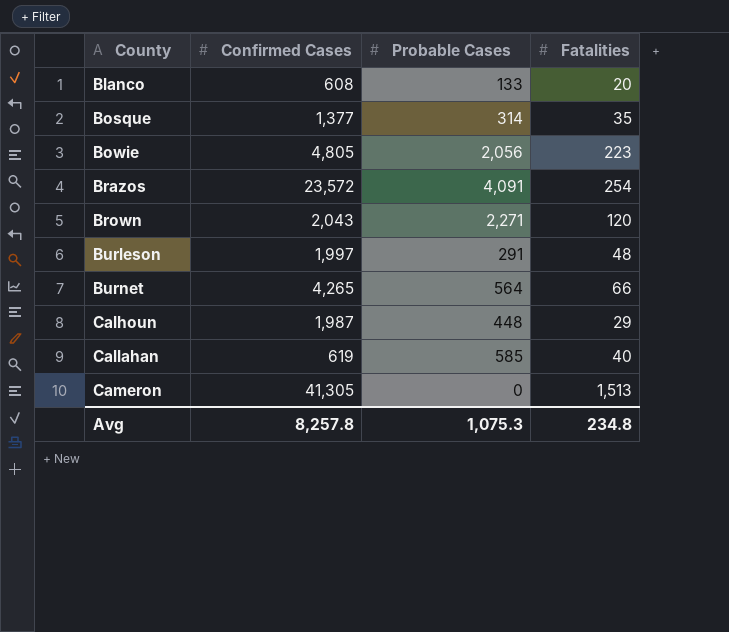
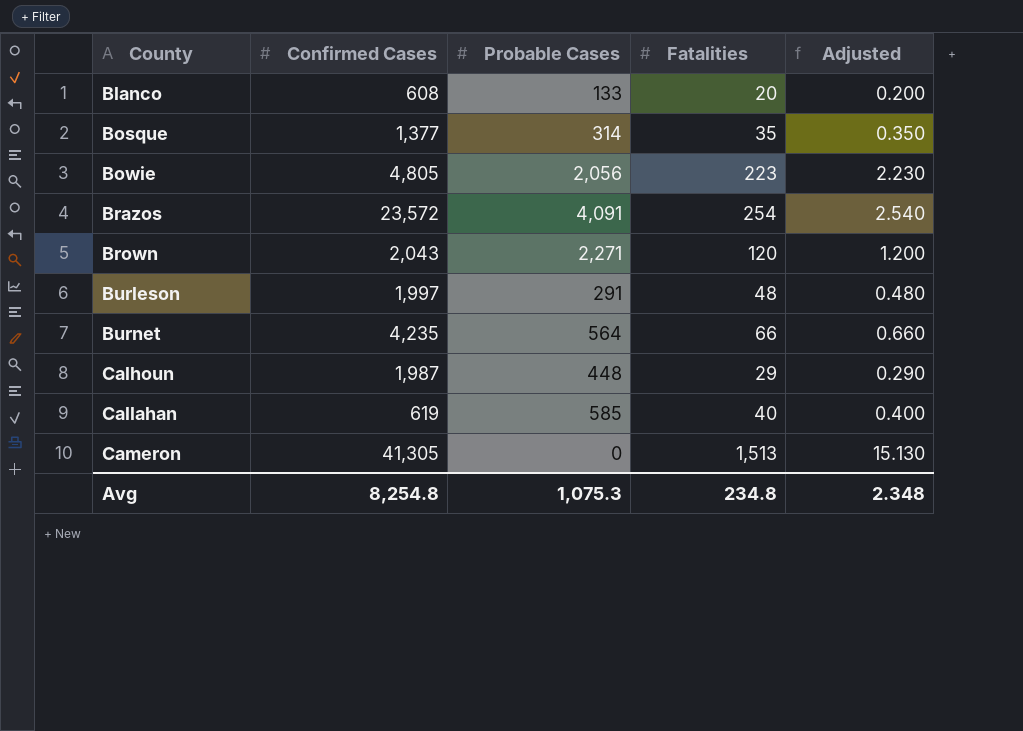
column Adjusted | formula: none -> [Fatalities] * 0.01
Burnet | Confirmed Cases: 4,265 -> 4,235
Avg | Confirmed Cases: 8,257.8 -> 8,254.8

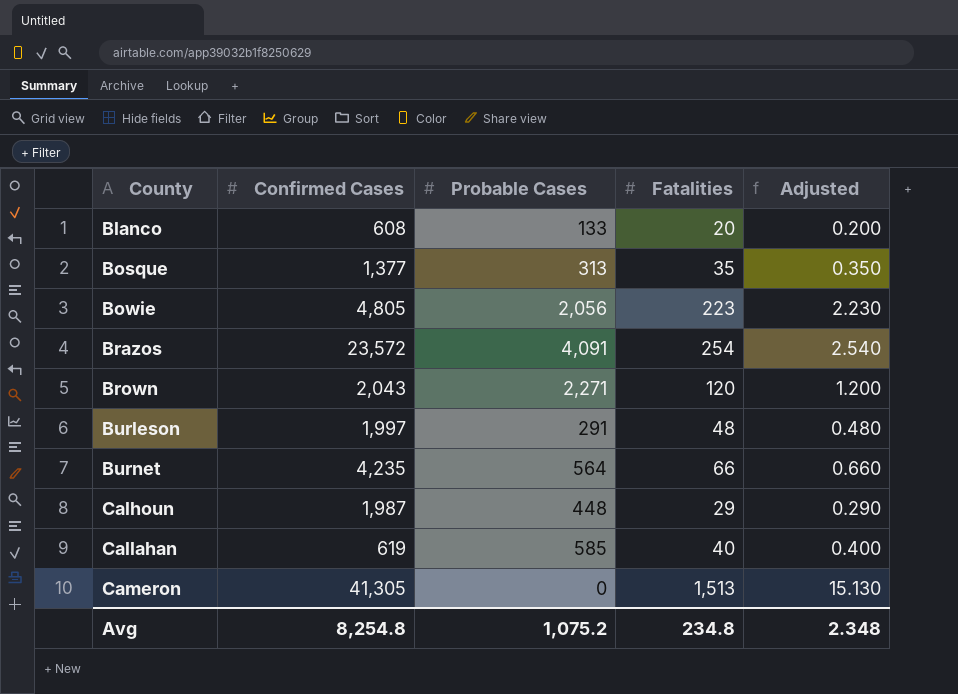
Bosque | Probable Cases: 314 -> 313
Avg | Probable Cases: 1,075.3 -> 1,075.2

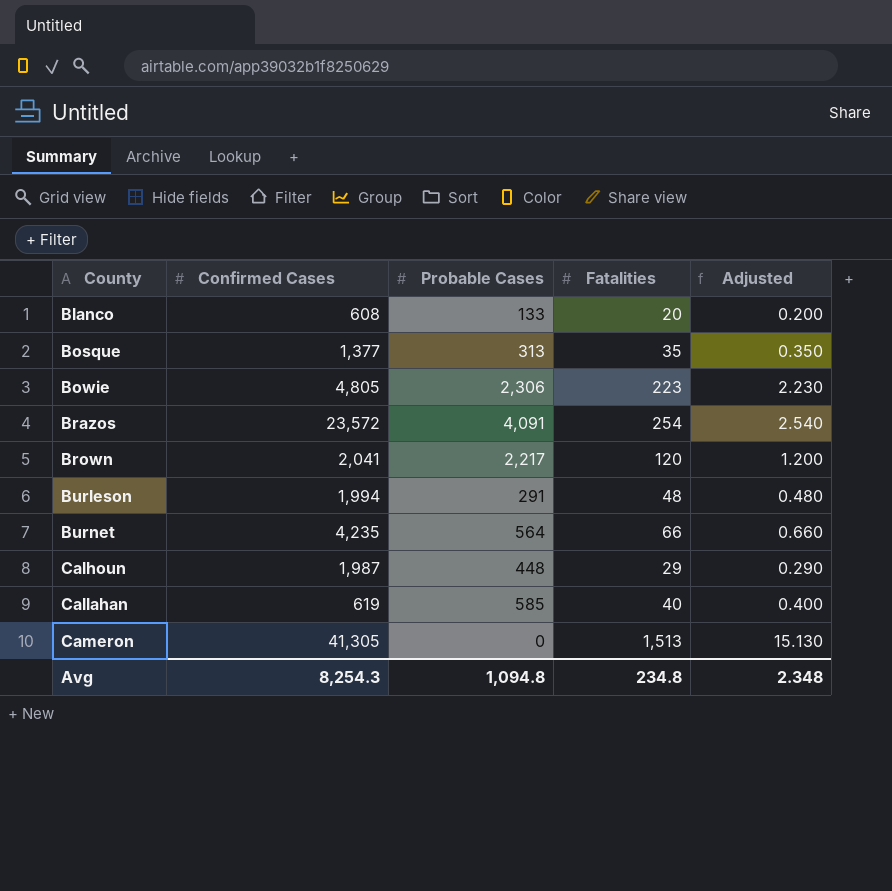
Bowie | Probable Cases: 2,056 -> 2,306
Brown | Confirmed Cases: 2,043 -> 2,041
Brown | Probable Cases: 2,271 -> 2,217
Burleson | Confirmed Cases: 1,997 -> 1,994
Avg | Confirmed Cases: 8,254.8 -> 8,254.3
Avg | Probable Cases: 1,075.2 -> 1,094.8

